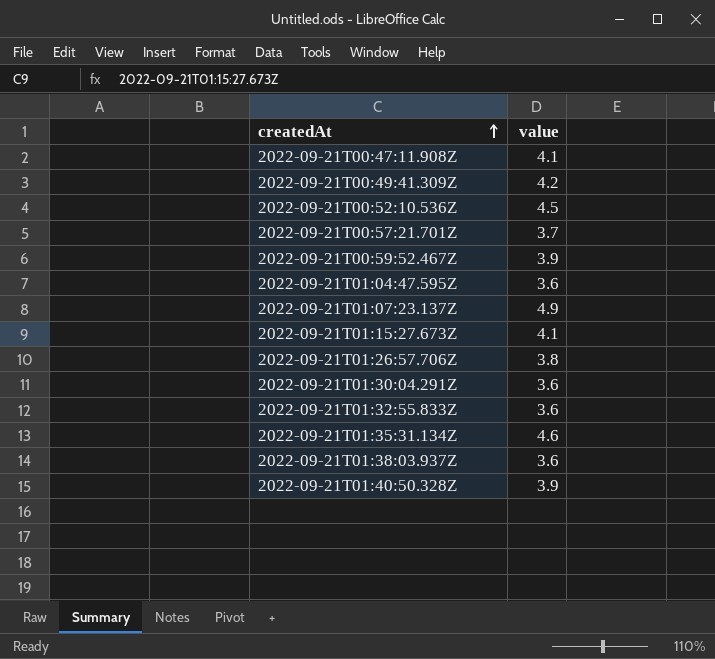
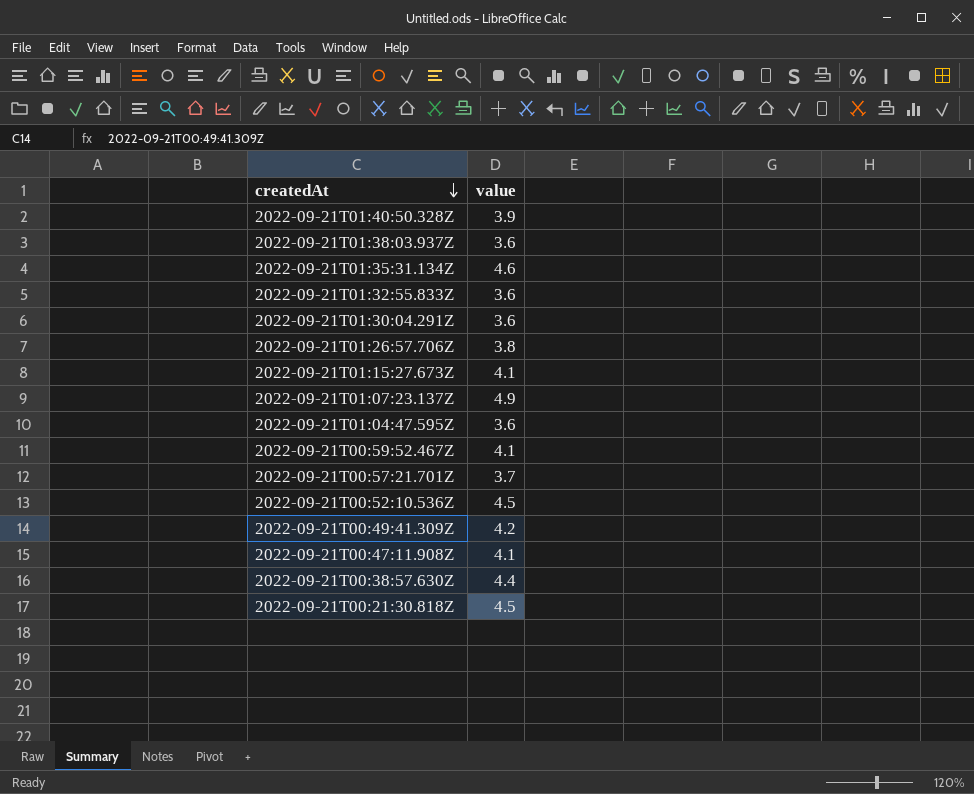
row order: createdAt ascending -> createdAt descending
2022-09-21T00:59:52.467Z | value: 3.9 -> 4.1
row 2022-09-21T00:38:57.630Z: none -> 4.4
row 2022-09-21T00:21:30.818Z: none -> 4.5

